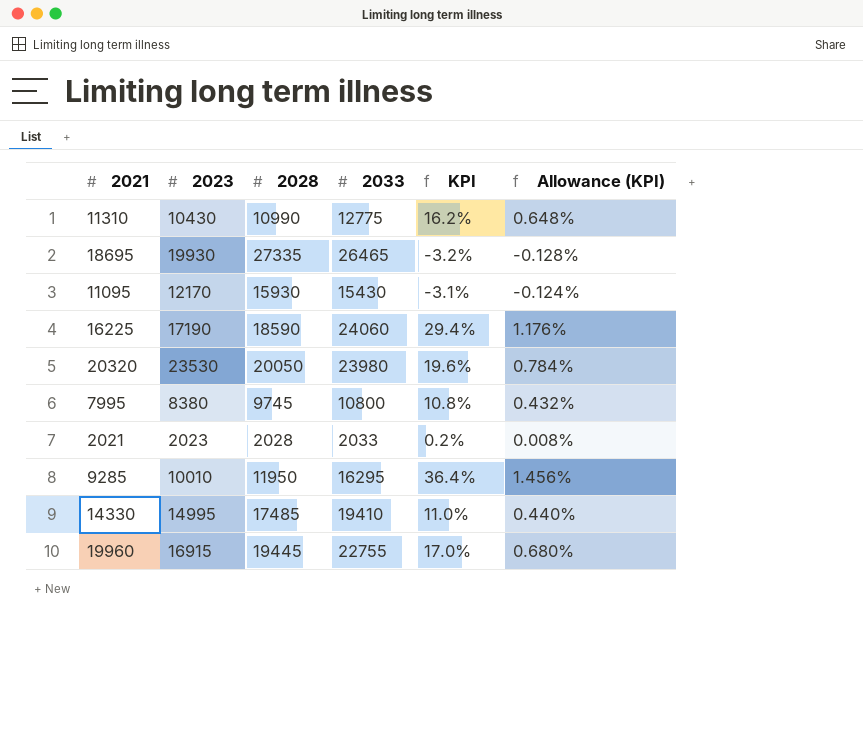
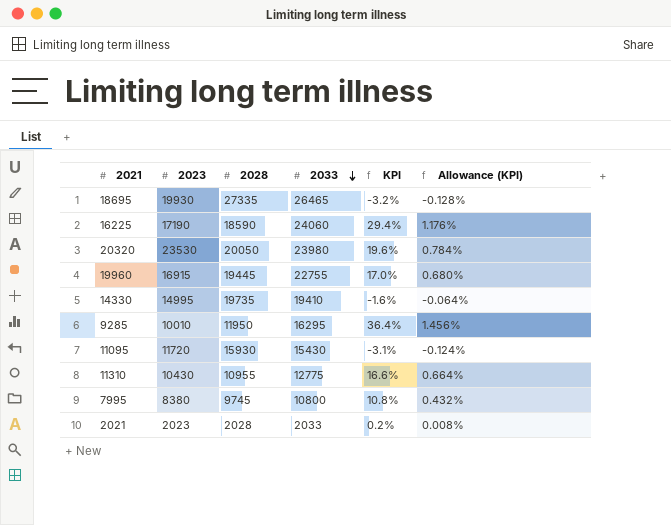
row order: none -> 2033 descending
14330 | 2028: 17485 -> 19735
14330 | KPI: 11.0% -> -1.6%
14330 | Allowance (KPI): 0.440% -> -0.064%
11095 | 2023: 12170 -> 11720
11310 | 2028: 10990 -> 10955
11310 | KPI: 16.2% -> 16.6%
11310 | Allowance (KPI): 0.648% -> 0.664%

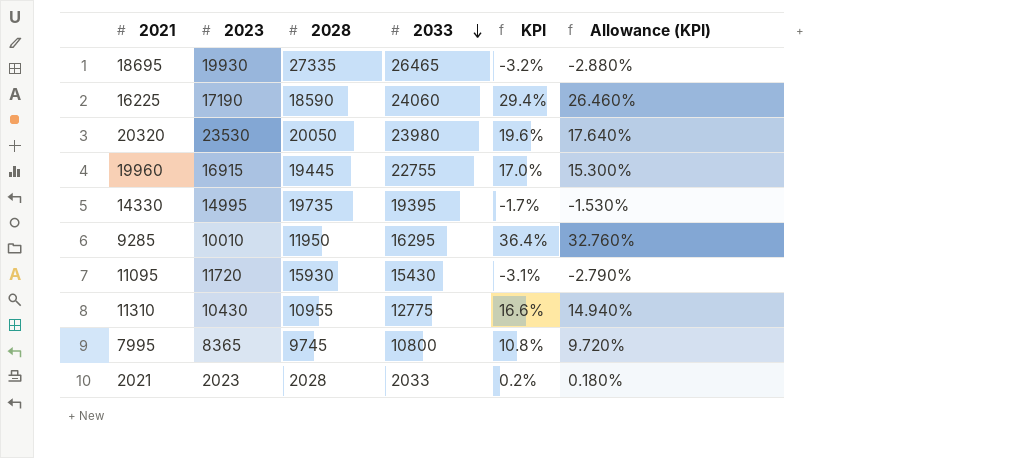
column Allowance (KPI) | formula: [KPI] * 0.04 -> [KPI] * 0.9
14330 | 2033: 19410 -> 19395
14330 | KPI: -1.6% -> -1.7%
7995 | 2023: 8380 -> 8365

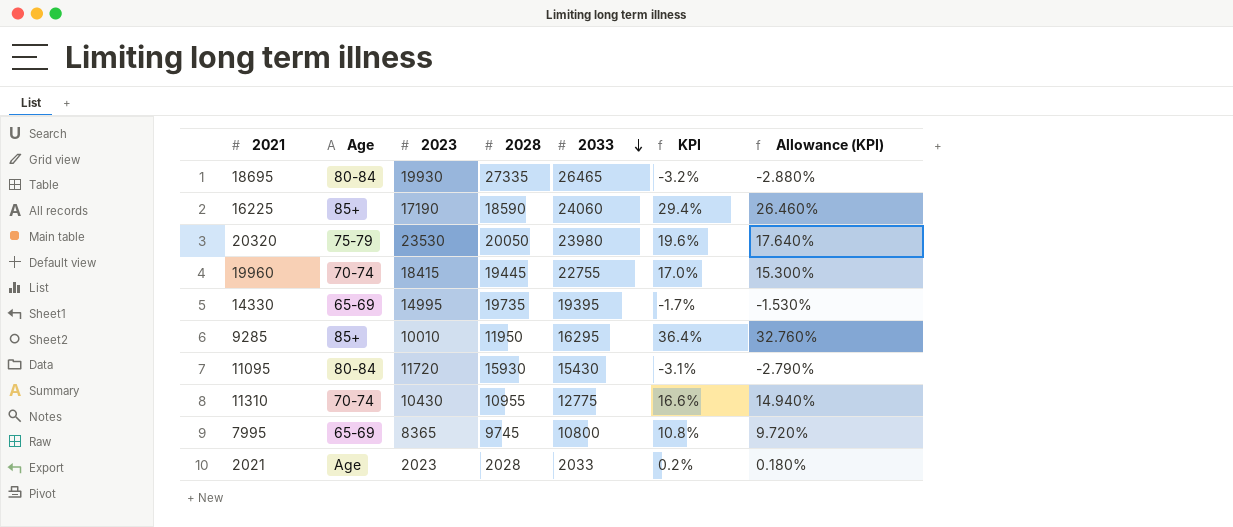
column Age | position: none -> 2
19960 | 2023: 16915 -> 18415

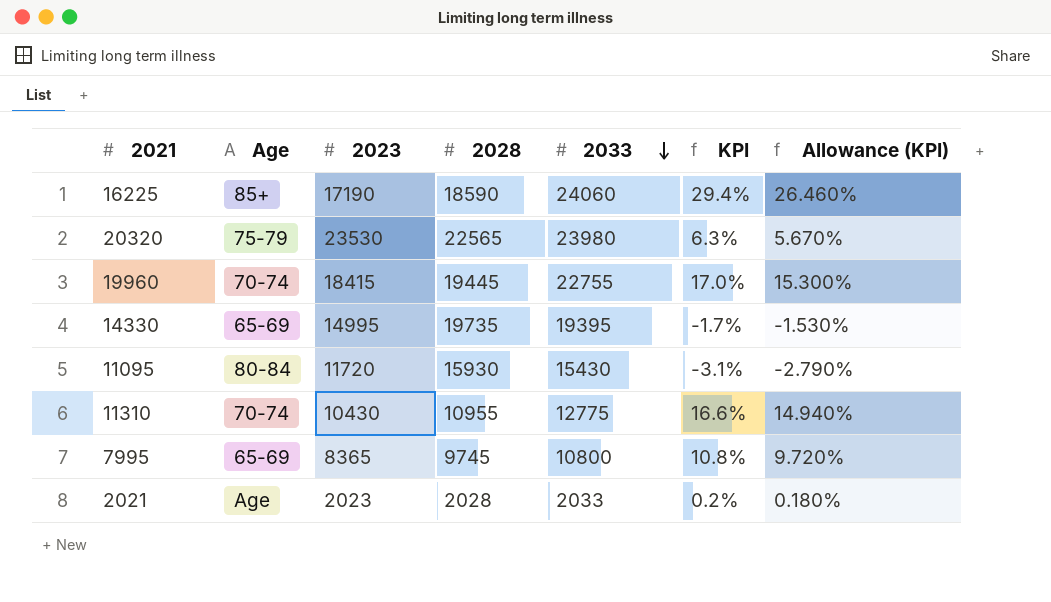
row 18695: 80-84 | 19930 | 27335 | 26465 | -3.2% | -2.880% -> none
row 9285: 85+ | 10010 | 11950 | 16295 | 36.4% | 32.760% -> none
20320 | 2028: 20050 -> 22565
20320 | KPI: 19.6% -> 6.3%
20320 | Allowance (KPI): 17.640% -> 5.670%

